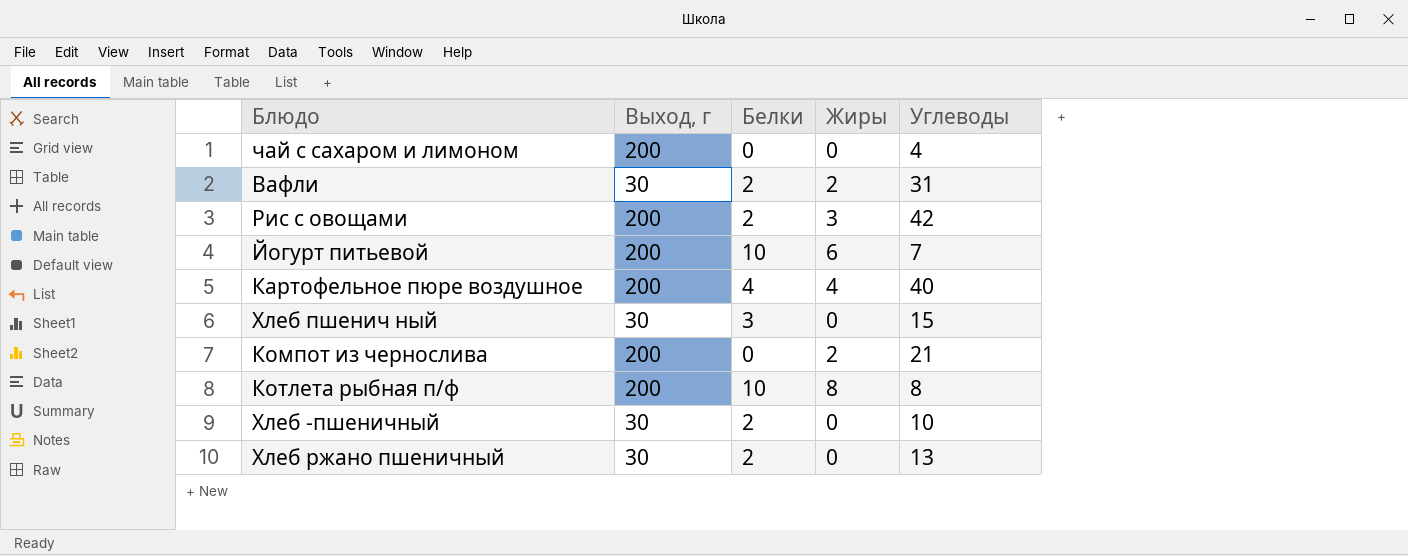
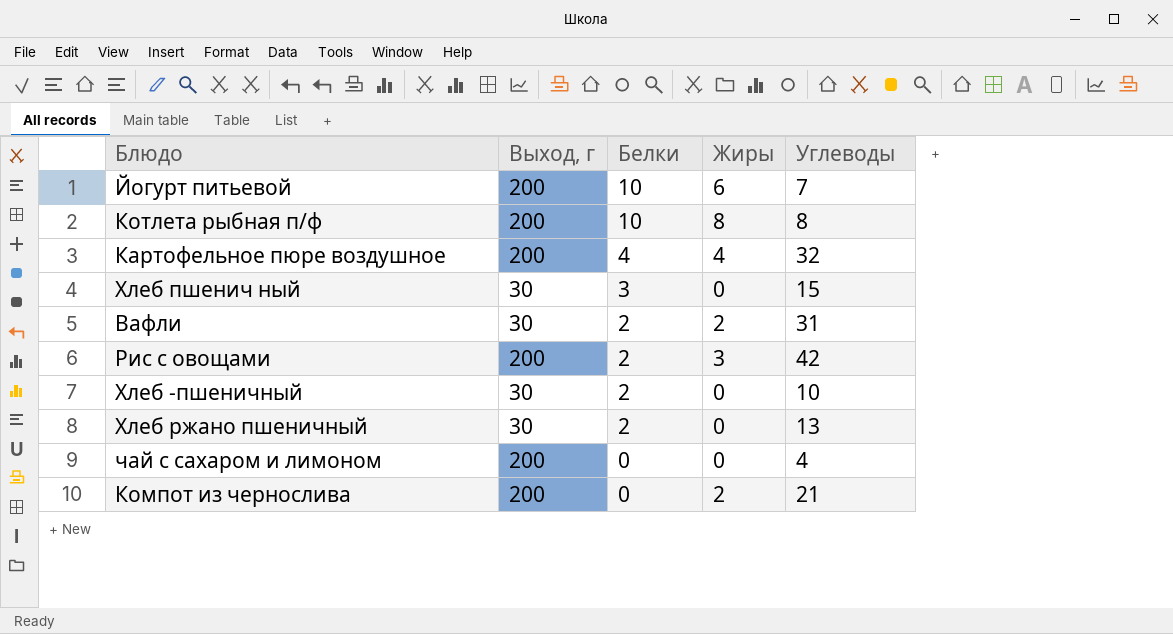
row order: none -> Белки descending
Картофельное пюре воздушное | Углеводы: 40 -> 32

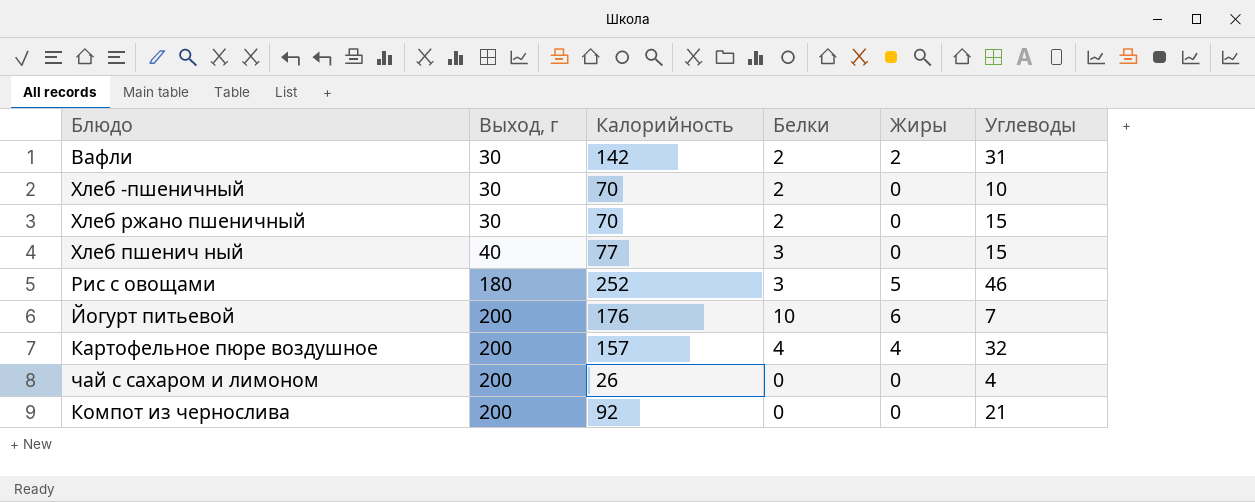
row order: Белки descending -> Выход, г ascending
column Калорийность | position: none -> 3
row Котлета рыбная п/ф: 200 | 10 | 8 | 8 -> none
Хлеб ржано пшеничный | Углеводы: 13 -> 15
Хлеб пшенич ный | Выход, г: 30 -> 40
Рис с овощами | Выход, г: 200 -> 180
Рис с овощами | Белки: 2 -> 3
Рис с овощами | Жиры: 3 -> 5
Рис с овощами | Углеводы: 42 -> 46
Компот из чернослива | Жиры: 2 -> 0

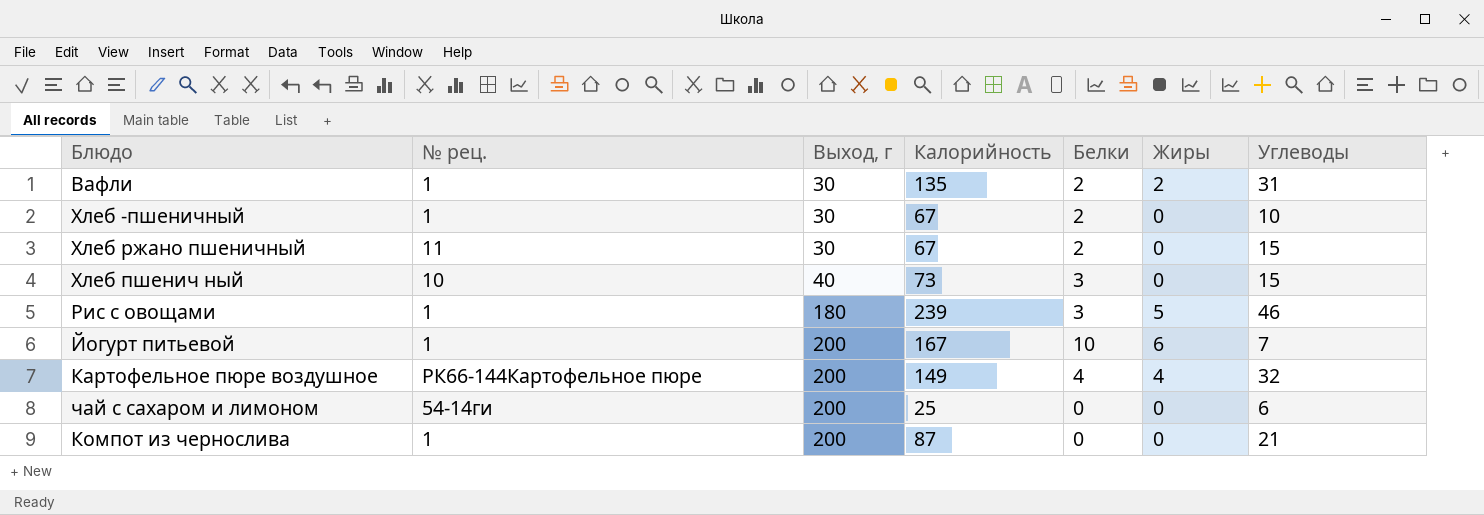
column № рец. | position: none -> 2
Вафли | Калорийность: 142 -> 135
Хлеб -пшеничный | Калорийность: 70 -> 67
Хлеб ржано пшеничный | Калорийность: 70 -> 67
Хлеб пшенич ный | Калорийность: 77 -> 73
Рис с овощами | Калорийность: 252 -> 239
Йогурт питьевой | Калорийность: 176 -> 167
Картофельное пюре воздушное | Калорийность: 157 -> 149
чай с сахаром и лимоном | Калорийность: 26 -> 25
чай с сахаром и лимоном | Углеводы: 4 -> 6
Компот из чернослива | Калорийность: 92 -> 87

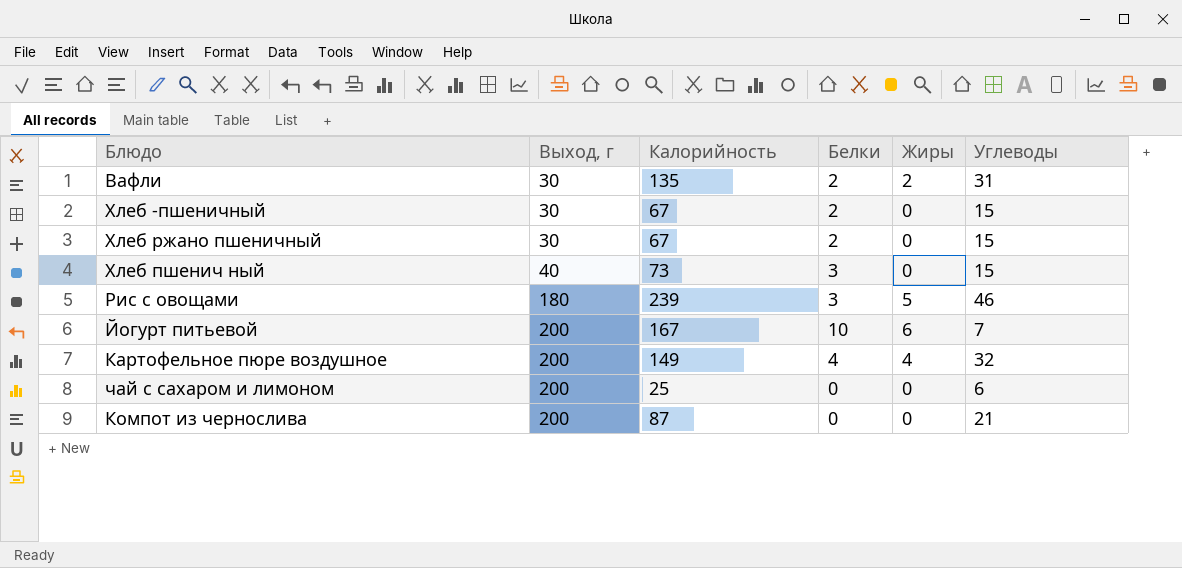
column № рец. | position: 2 -> none
Хлеб -пшеничный | Углеводы: 10 -> 15

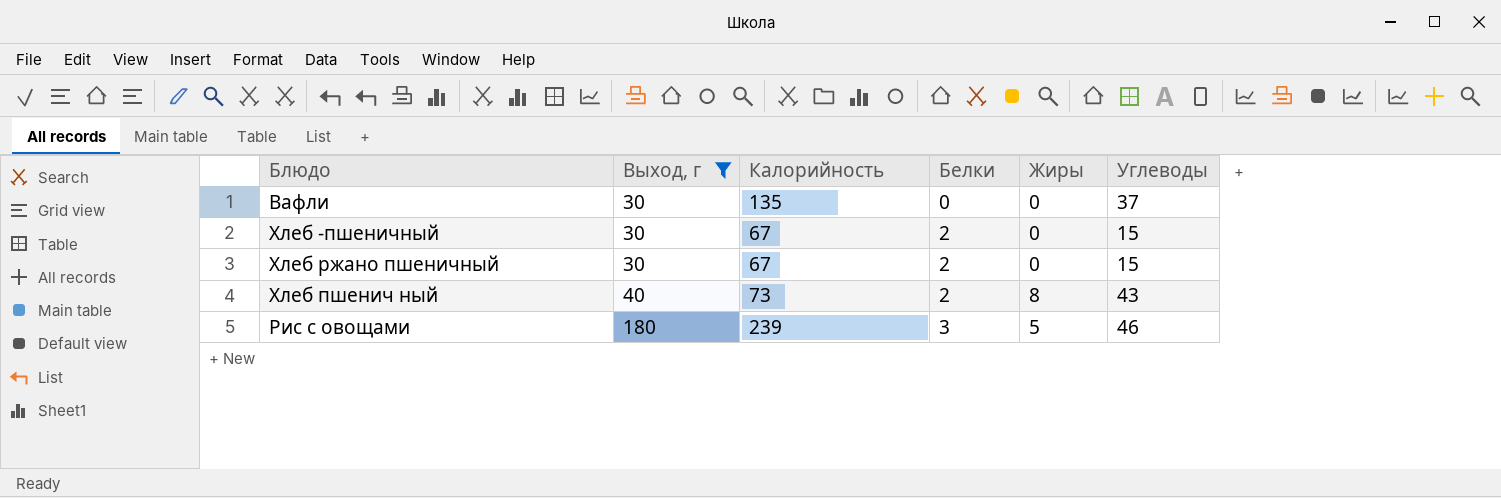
filter: none -> Выход, г != 200
Вафли | Белки: 2 -> 0
Вафли | Жиры: 2 -> 0
Вафли | Углеводы: 31 -> 37
Хлеб пшенич ный | Белки: 3 -> 2
Хлеб пшенич ный | Жиры: 0 -> 8
Хлеб пшенич ный | Углеводы: 15 -> 43

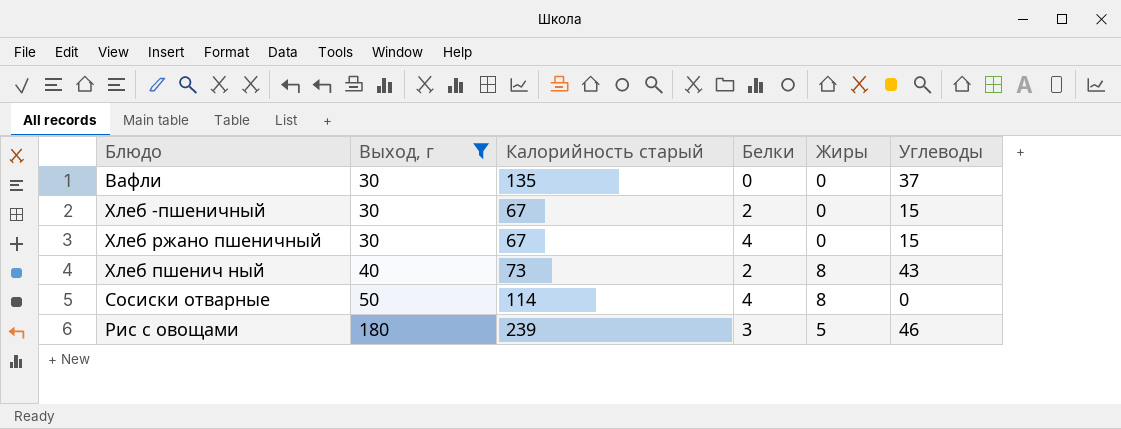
column name: Калорийность -> Калорийность старый
Хлеб ржано пшеничный | Белки: 2 -> 4
row Сосиски отварные: none -> 50 | 114 | 4 | 8 | 0

